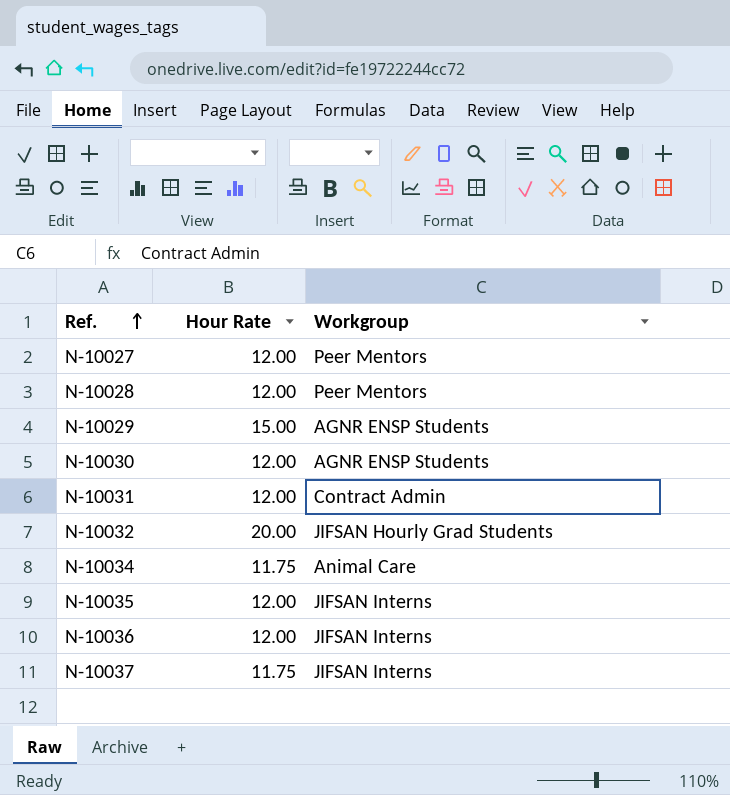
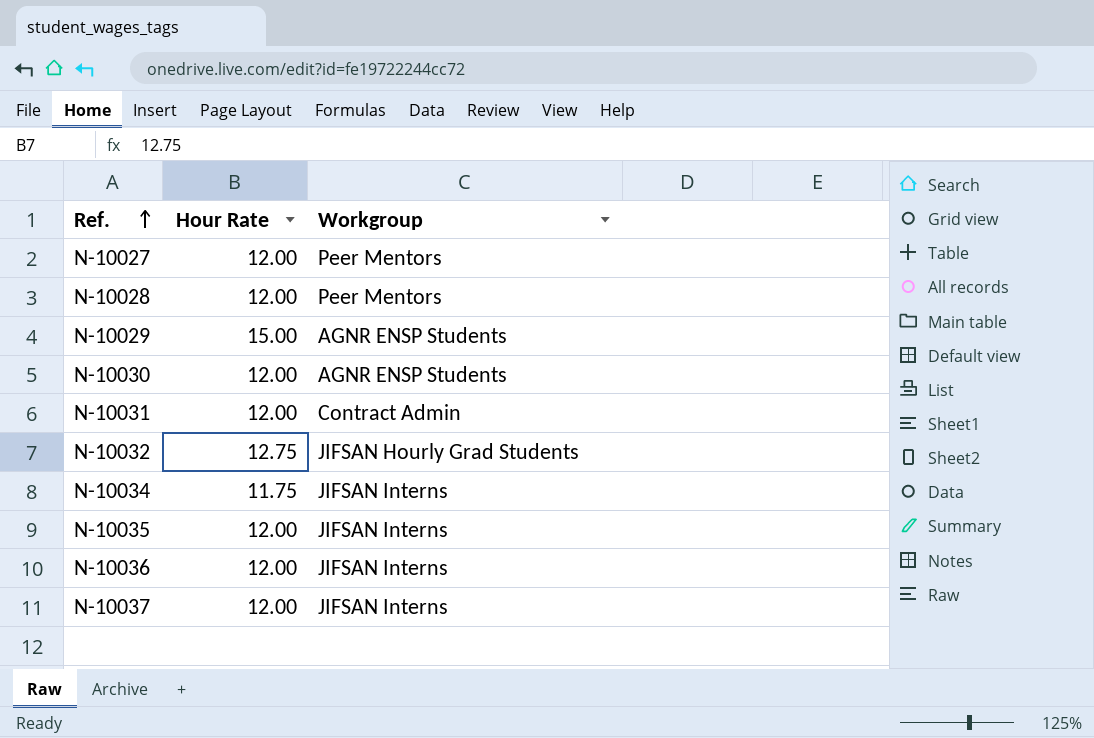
N-10032 | Hour Rate: 20.00 -> 12.75
N-10034 | Workgroup: Animal Care -> JIFSAN Interns
N-10037 | Hour Rate: 11.75 -> 12.00

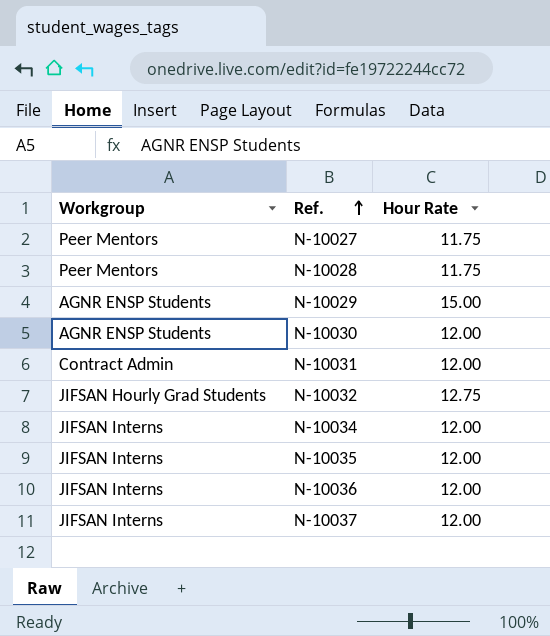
column Workgroup | position: 3 -> 1
N-10027 | Hour Rate: 12.00 -> 11.75
N-10028 | Hour Rate: 12.00 -> 11.75
N-10034 | Hour Rate: 11.75 -> 12.00

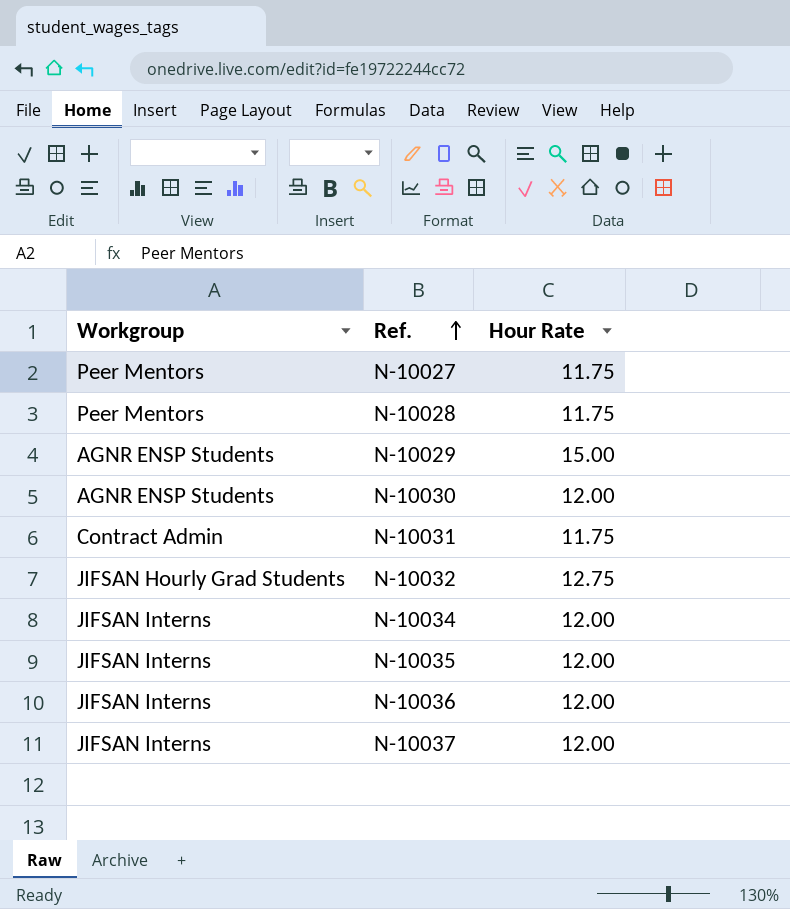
N-10031 | Hour Rate: 12.00 -> 11.75

